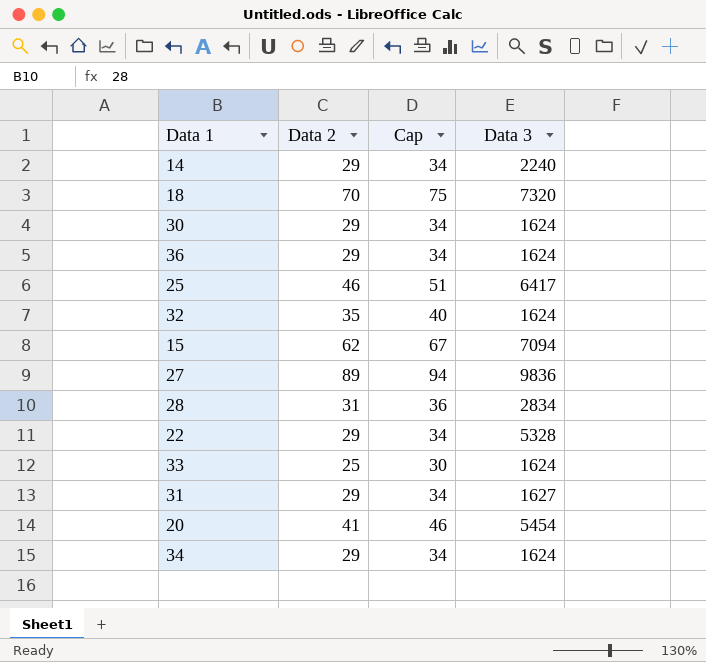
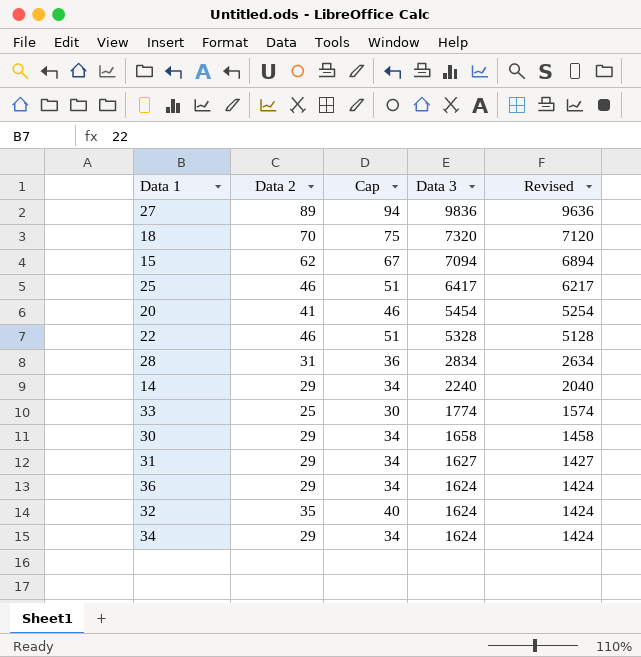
row order: none -> Data 3 descending
column Revised | formula: none -> [Data 3] - 200
22 | Data 2: 29 -> 46
22 | Cap: 34 -> 51
33 | Data 3: 1624 -> 1774
30 | Data 3: 1624 -> 1658

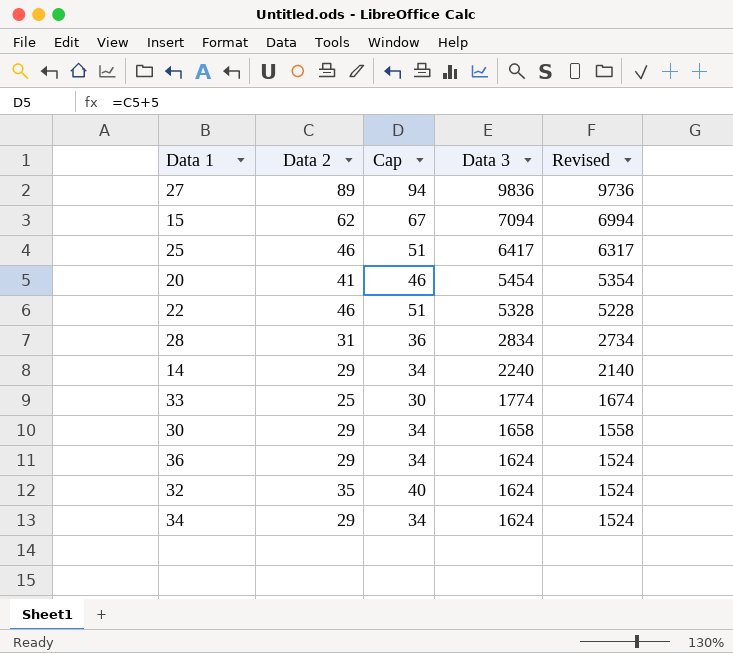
column Revised | formula: [Data 3] - 200 -> [Data 3] - 100
row 18: 70 | 75 | 7320 | 7120 -> none
row 31: 29 | 34 | 1627 | 1427 -> none

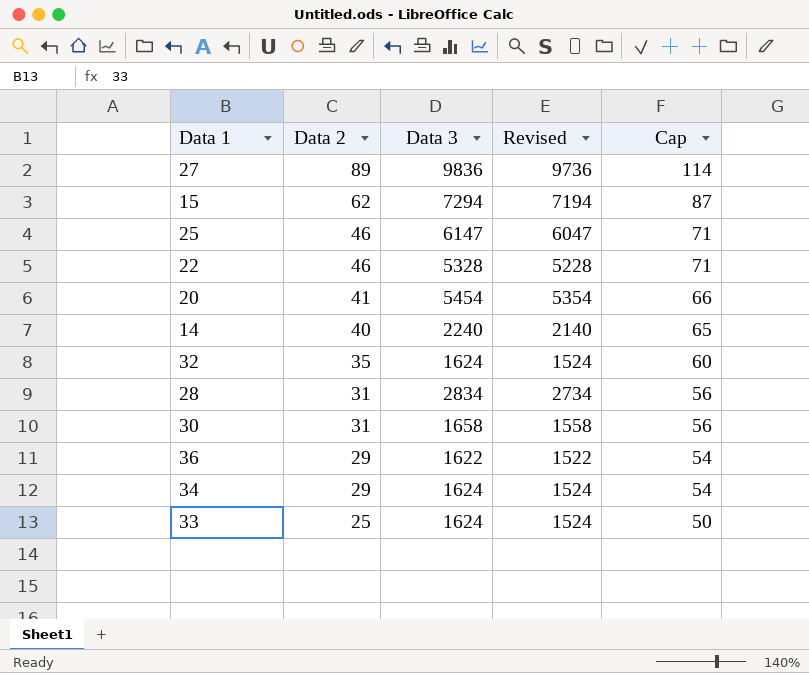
row order: Data 3 descending -> Data 2 descending
column Cap | formula: [Data 2] + 5 -> [Data 2] + 25
column Cap | position: 3 -> 5
15 | Data 3: 7094 -> 7294
15 | Revised: 6994 -> 7194
25 | Data 3: 6417 -> 6147
25 | Revised: 6317 -> 6047
14 | Data 2: 29 -> 40
30 | Data 2: 29 -> 31
36 | Data 3: 1624 -> 1622
36 | Revised: 1524 -> 1522
33 | Data 3: 1774 -> 1624
33 | Revised: 1674 -> 1524

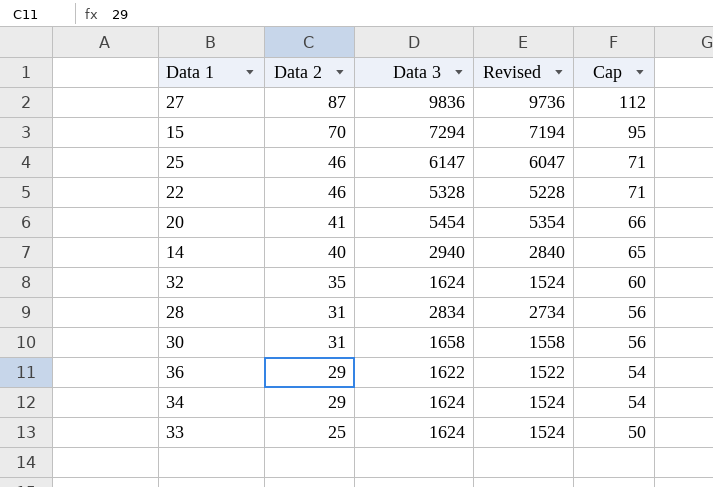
27 | Data 2: 89 -> 87
27 | Cap: 114 -> 112
15 | Data 2: 62 -> 70
15 | Cap: 87 -> 95
14 | Data 3: 2240 -> 2940
14 | Revised: 2140 -> 2840

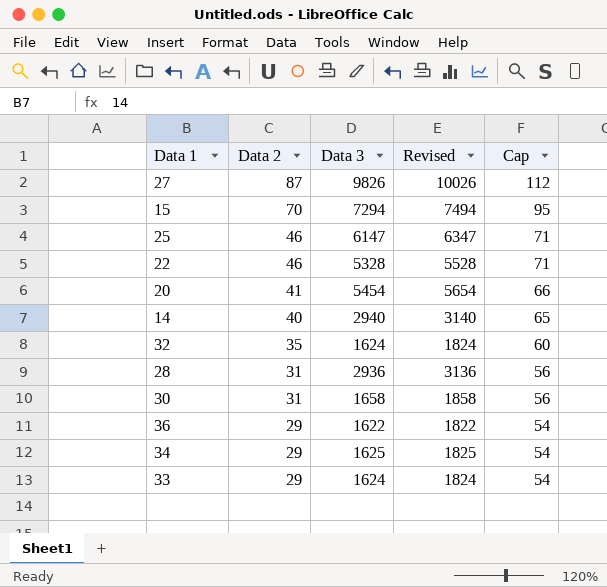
column Revised | formula: [Data 3] - 100 -> [Data 3] + 200
27 | Data 3: 9836 -> 9826
28 | Data 3: 2834 -> 2936
34 | Data 3: 1624 -> 1625
33 | Data 2: 25 -> 29
33 | Cap: 50 -> 54

